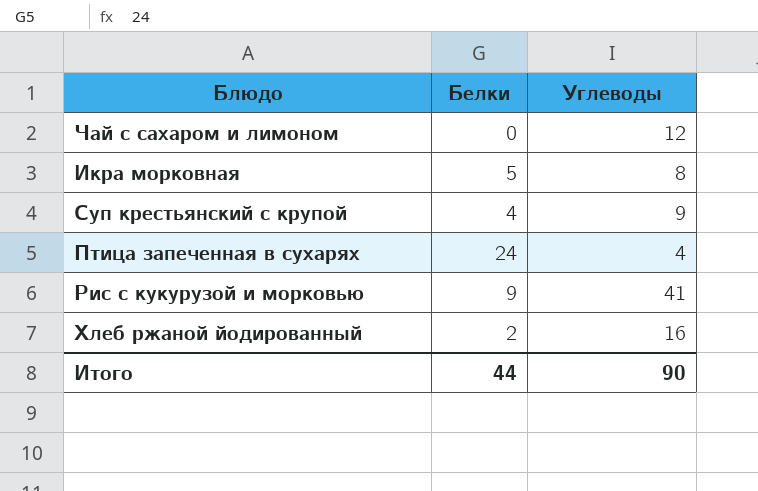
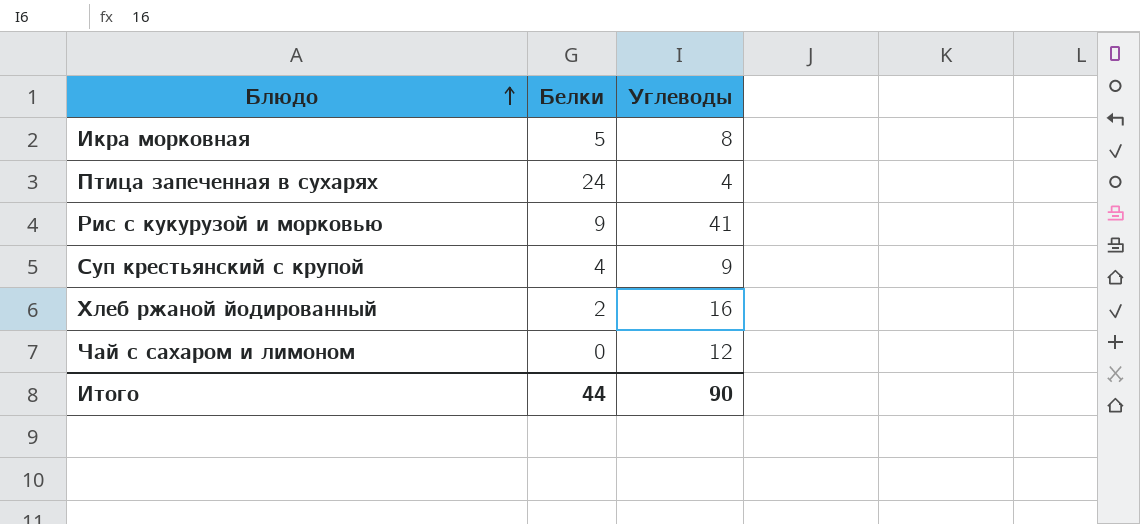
row order: none -> Блюдо ascending

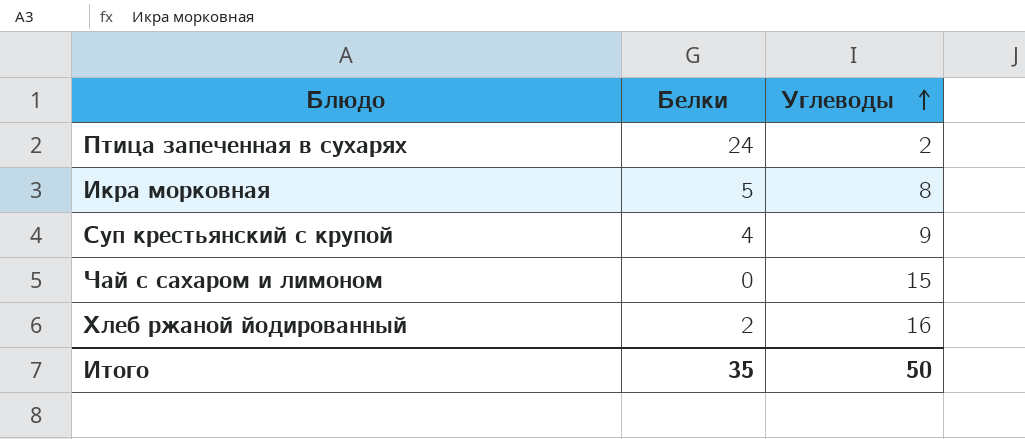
row order: Блюдо ascending -> Углеводы ascending
row Рис с кукурузой и морковью: 9 | 41 -> none
Птица запеченная в сухарях | Углеводы: 4 -> 2
Чай с сахаром и лимоном | Углеводы: 12 -> 15
Итого | Белки: 44 -> 35
Итого | Углеводы: 90 -> 50

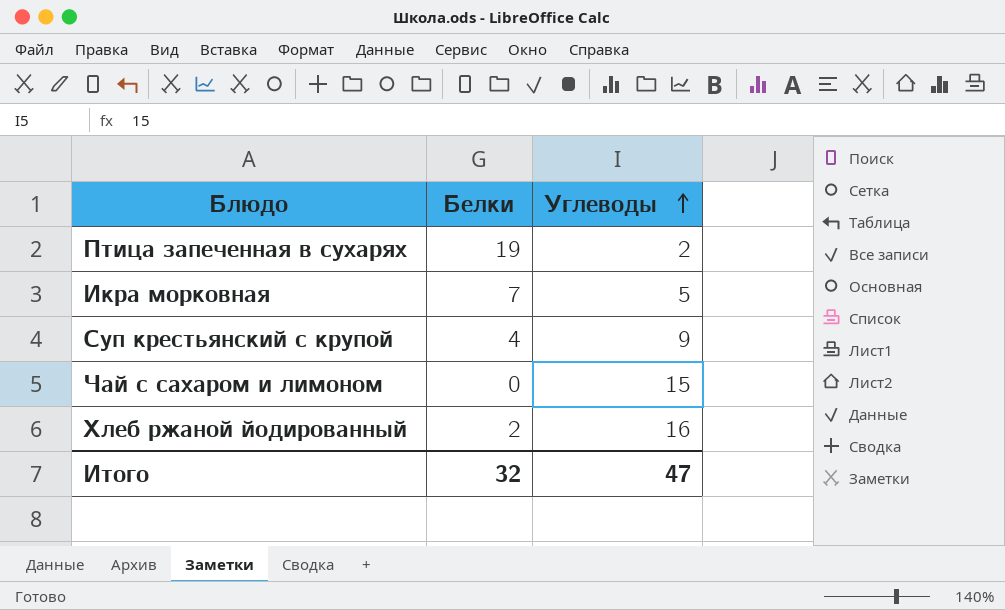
Птица запеченная в сухарях | Белки: 24 -> 19
Икра морковная | Белки: 5 -> 7
Икра морковная | Углеводы: 8 -> 5
Итого | Белки: 35 -> 32
Итого | Углеводы: 50 -> 47

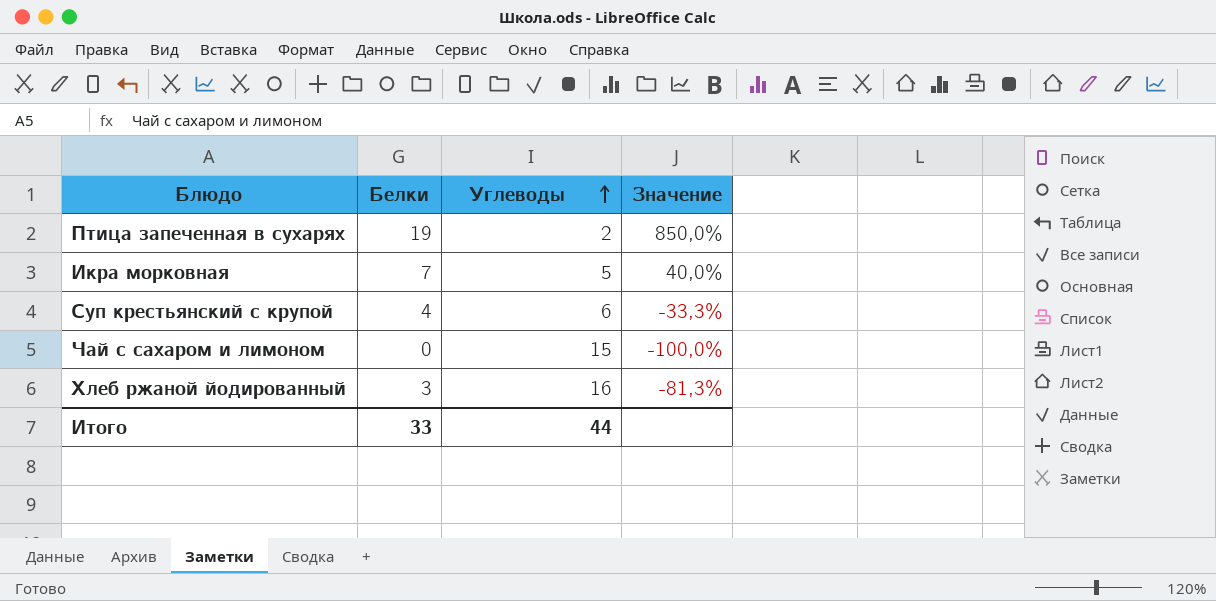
column Значение | formula: none -> ([Белки] - [Углеводы]) / [Углеводы]
Суп крестьянский с крупой | Углеводы: 9 -> 6
Хлеб ржаной йодированный | Белки: 2 -> 3
Итого | Белки: 32 -> 33
Итого | Углеводы: 47 -> 44

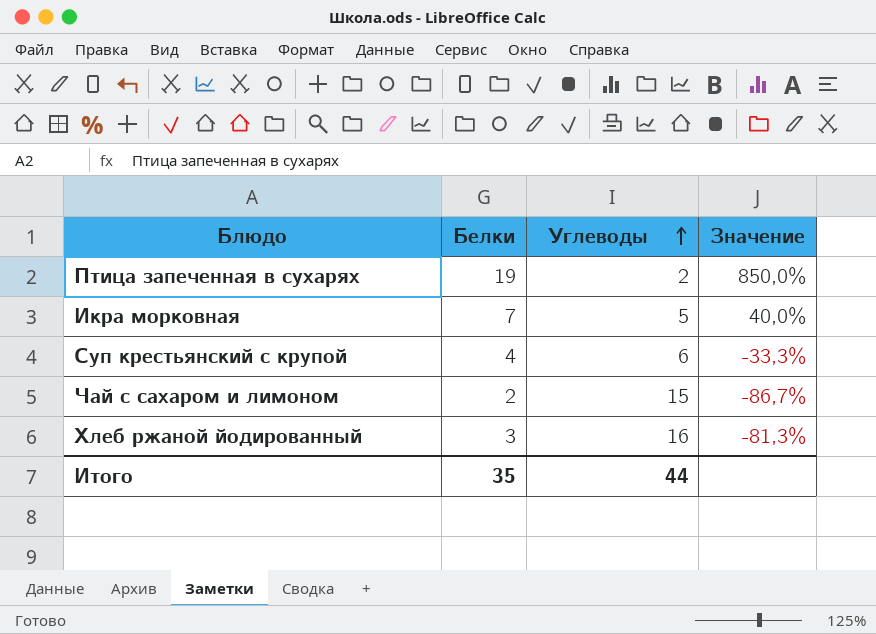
Чай с сахаром и лимоном | Белки: 0 -> 2
Чай с сахаром и лимоном | Значение: -100,0% -> -86,7%
Итого | Белки: 33 -> 35

